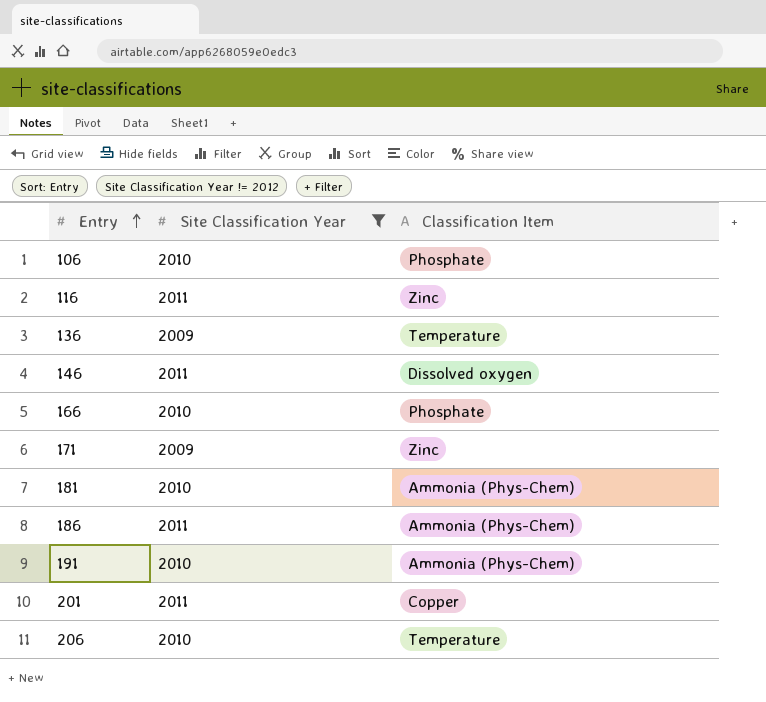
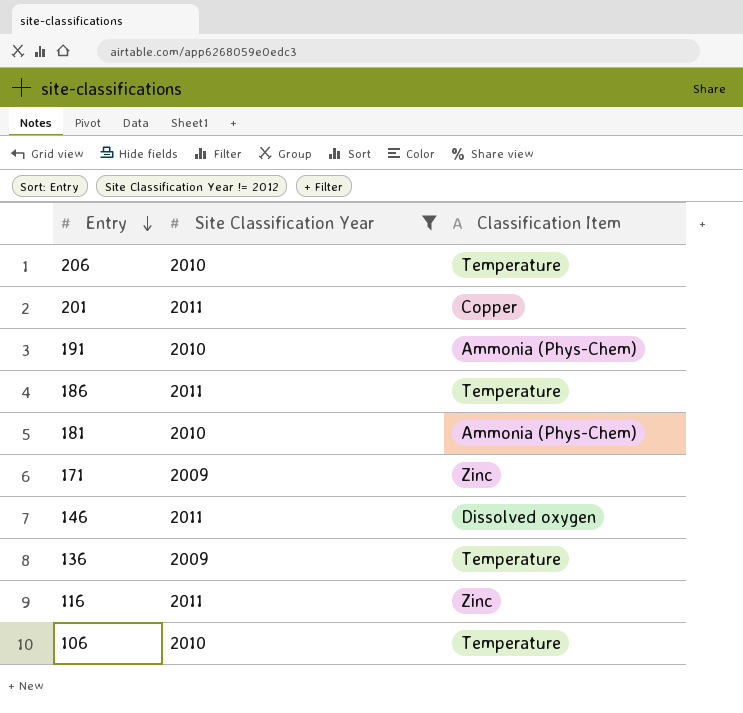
row order: Entry ascending -> Entry descending
row 166: 2010 | Phosphate -> none
186 | Classification Item: Ammonia (Phys-Chem) -> Temperature
106 | Classification Item: Phosphate -> Temperature

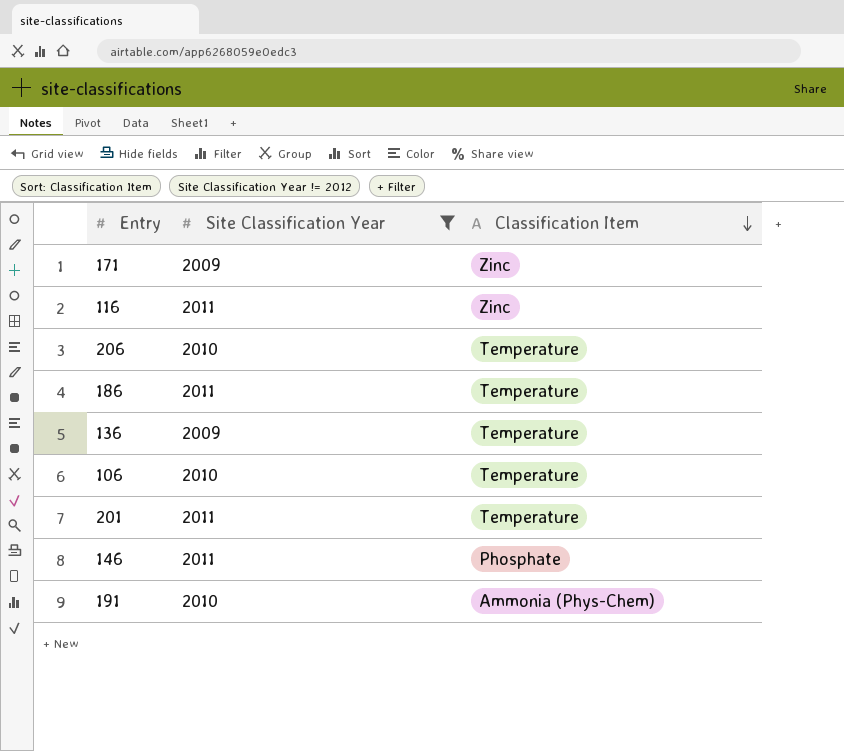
row order: Entry descending -> Classification Item descending
row 181: 2010 | Ammonia (Phys-Chem) -> none
201 | Classification Item: Copper -> Temperature
146 | Classification Item: Dissolved oxygen -> Phosphate

